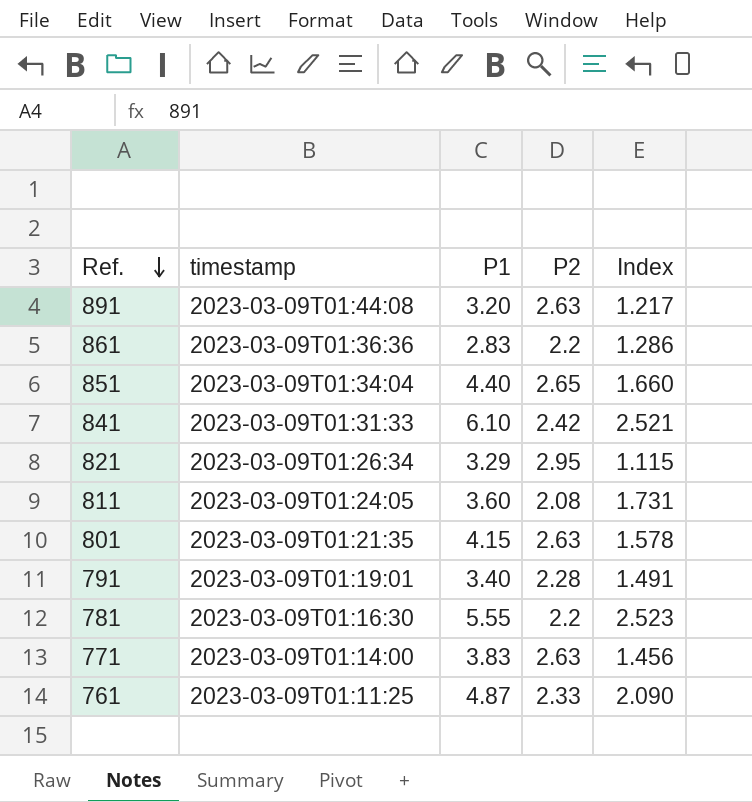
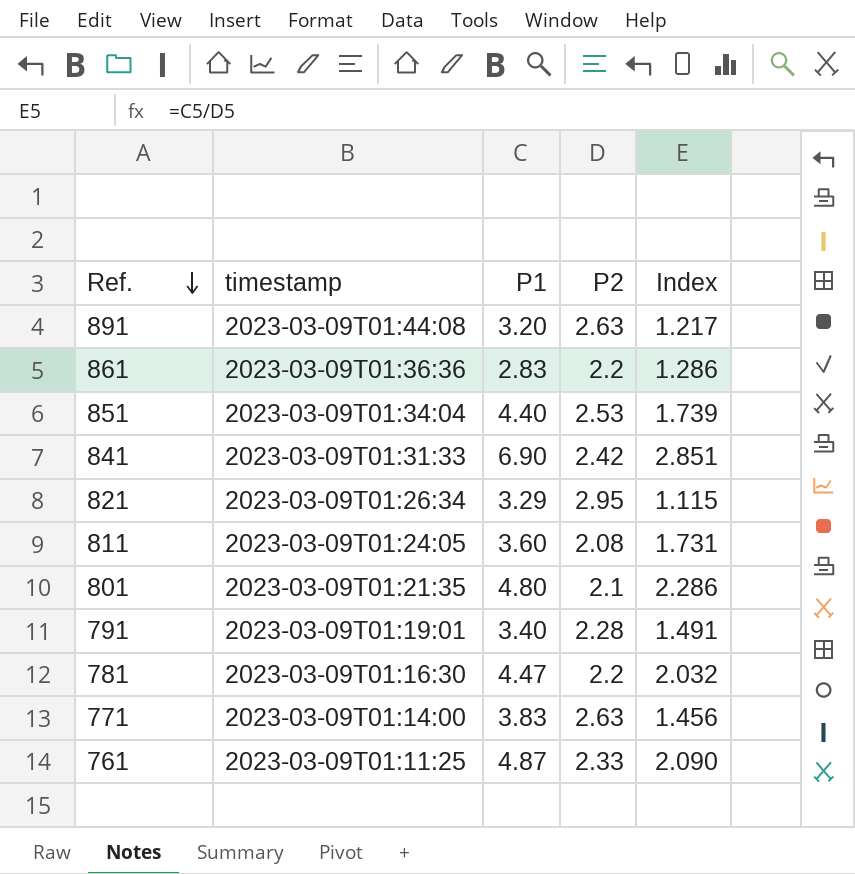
851 | P2: 2.65 -> 2.53
851 | Index: 1.660 -> 1.739
841 | P1: 6.10 -> 6.90
841 | Index: 2.521 -> 2.851
801 | P1: 4.15 -> 4.80
801 | P2: 2.63 -> 2.1
801 | Index: 1.578 -> 2.286
781 | P1: 5.55 -> 4.47
781 | Index: 2.523 -> 2.032

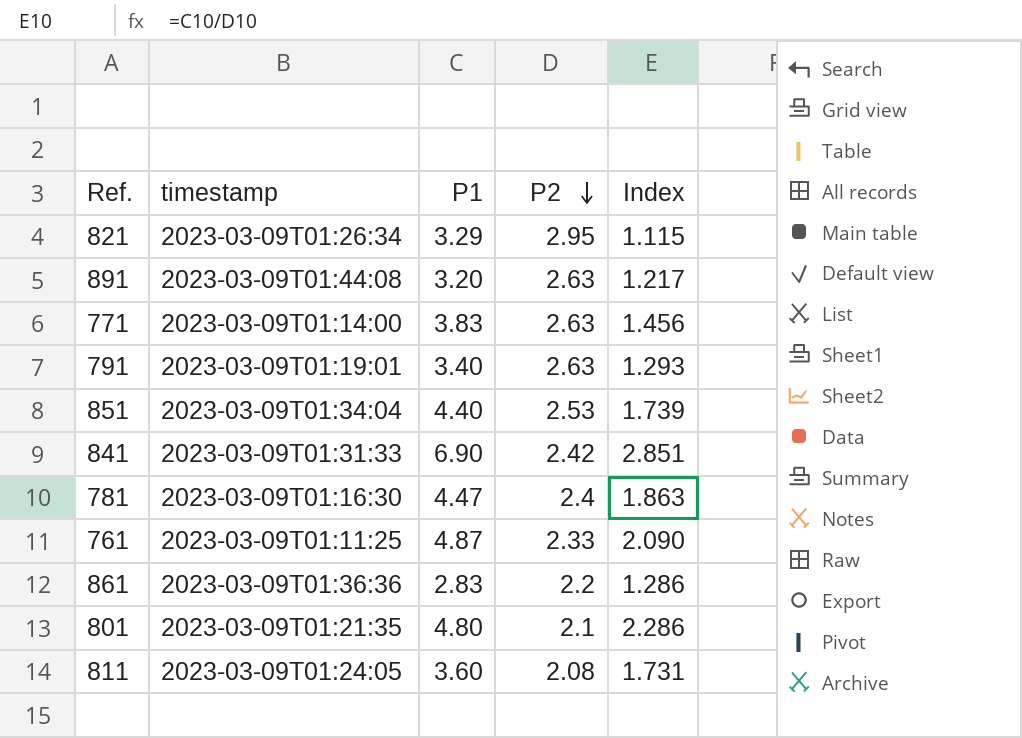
row order: Ref. descending -> P2 descending
791 | P2: 2.28 -> 2.63
791 | Index: 1.491 -> 1.293
781 | P2: 2.2 -> 2.4
781 | Index: 2.032 -> 1.863

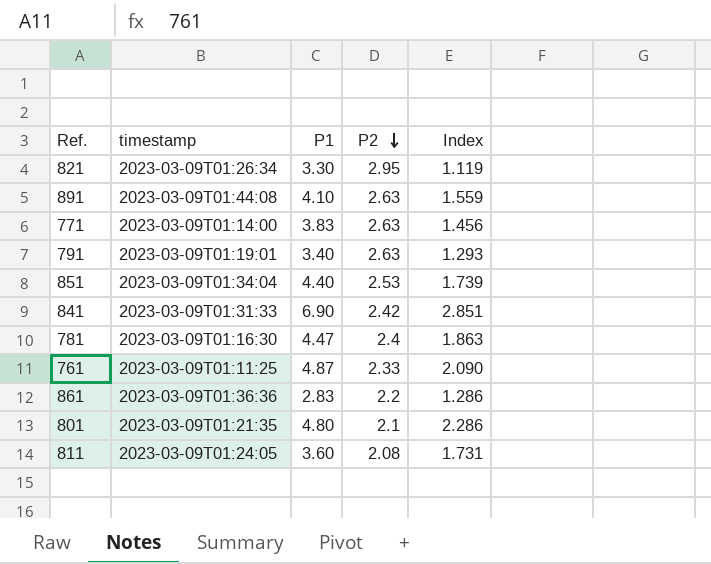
821 | P1: 3.29 -> 3.30
821 | Index: 1.115 -> 1.119
891 | P1: 3.20 -> 4.10
891 | Index: 1.217 -> 1.559

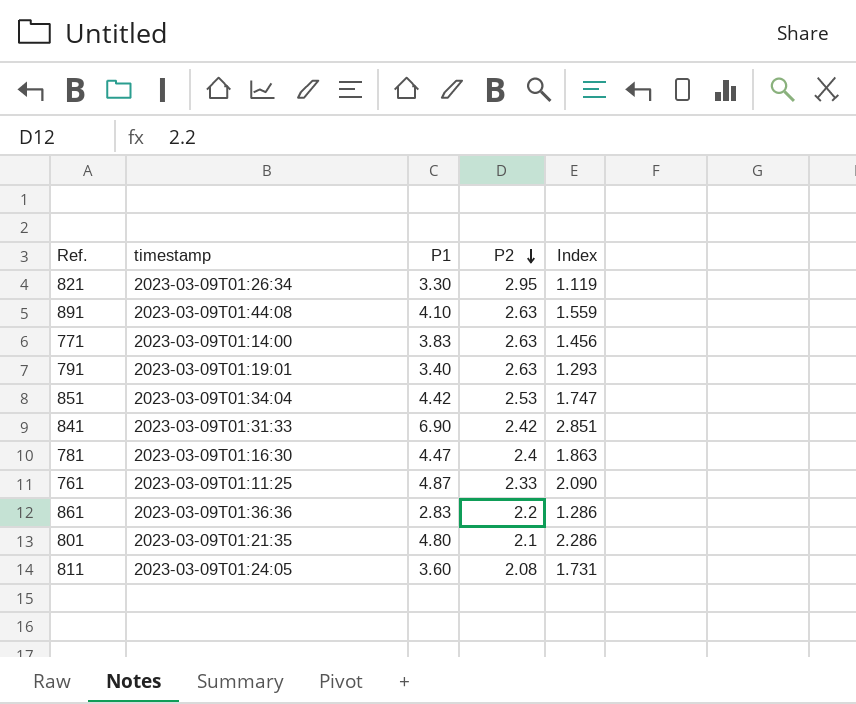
851 | P1: 4.40 -> 4.42
851 | Index: 1.739 -> 1.747

